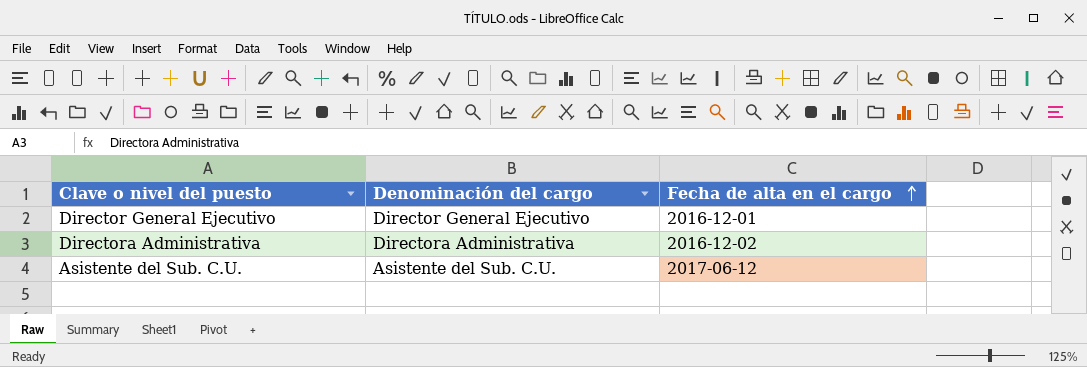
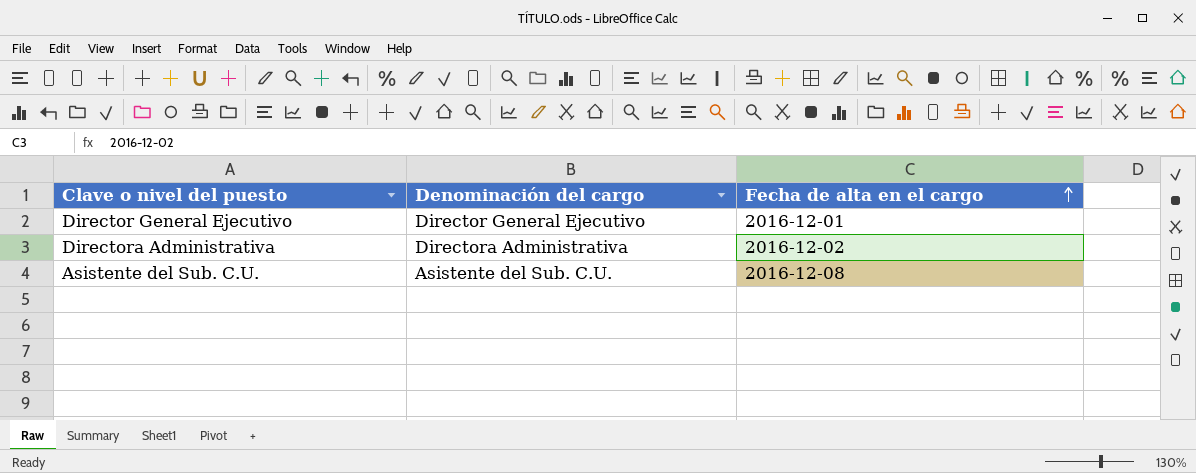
Asistente del Sub. C.U. | Fecha de alta en el cargo: 2017-06-12 -> 2016-12-08

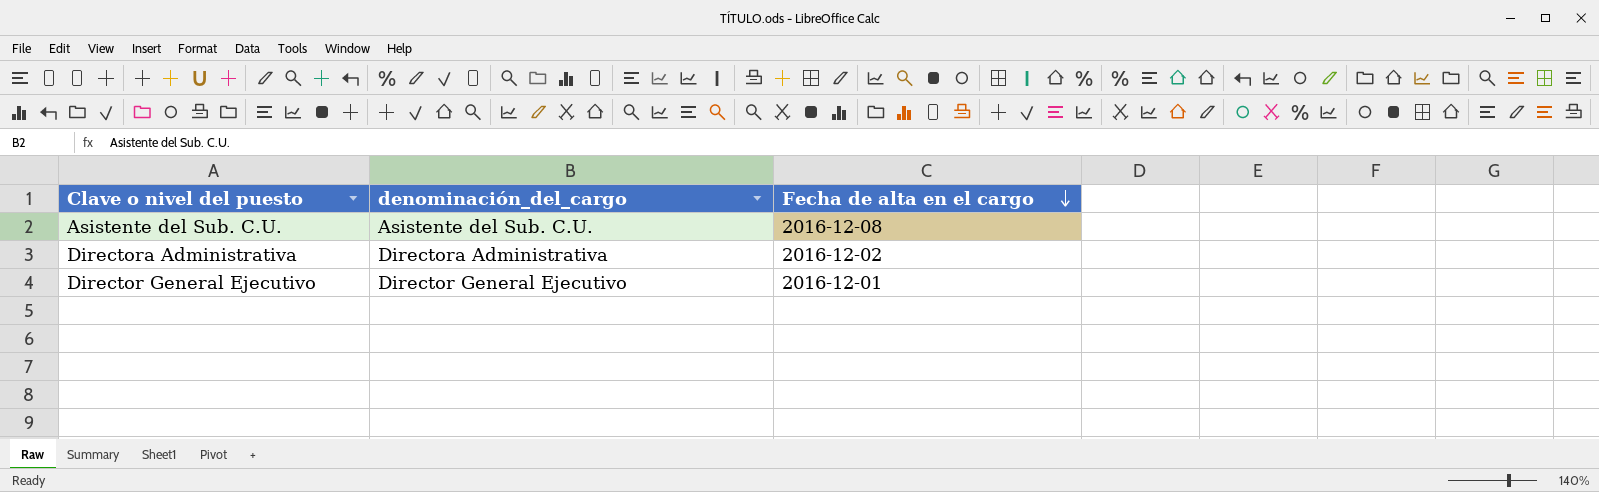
row order: Fecha de alta en el cargo ascending -> Fecha de alta en el cargo descending
column name: Denominación del cargo -> denominación_del_cargo

